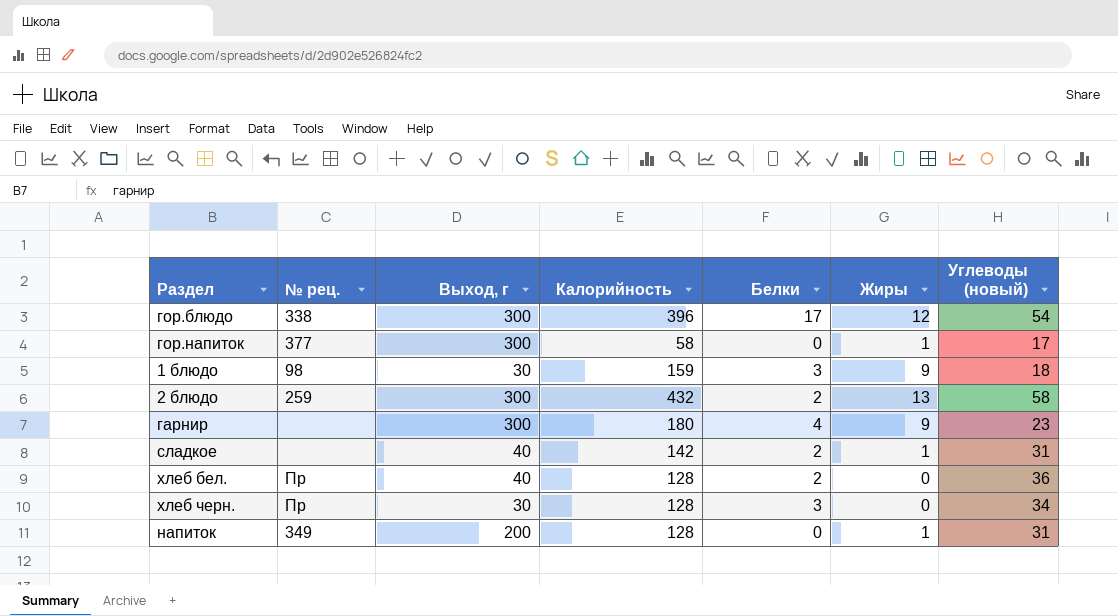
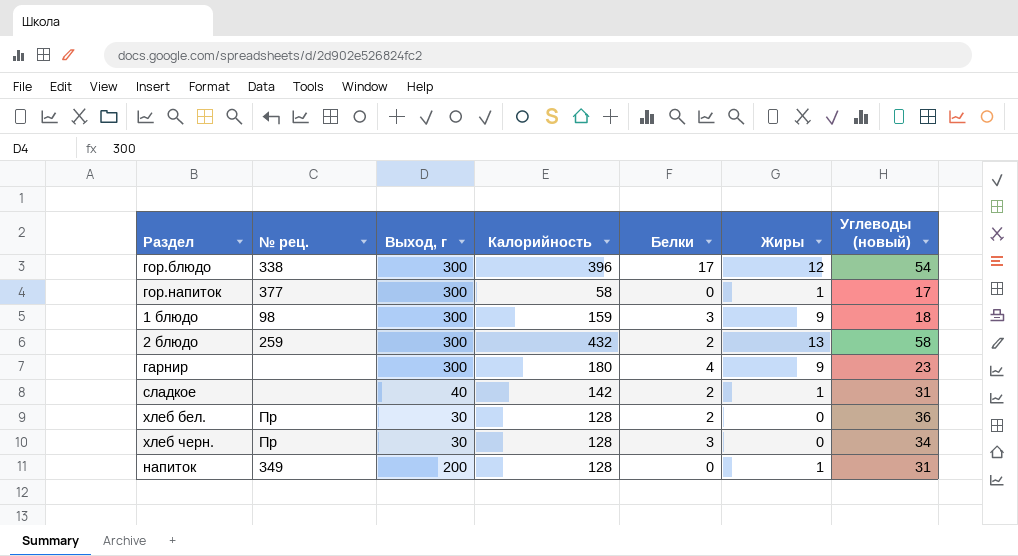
1 блюдо | Выход, г: 30 -> 300
хлеб бел. | Выход, г: 40 -> 30

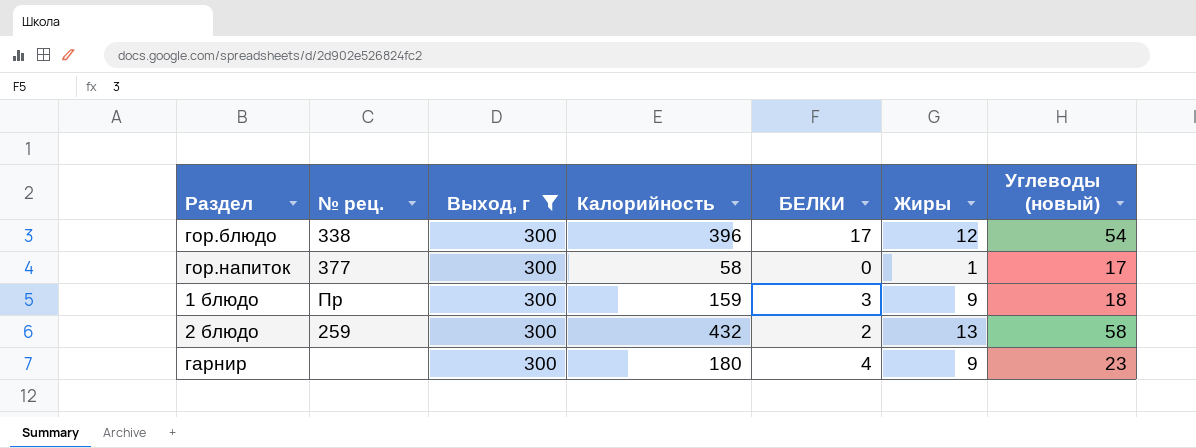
filter: none -> Выход, г = 300
column name: Белки -> БЕЛКИ
1 блюдо | № рец.: 98 -> Пр

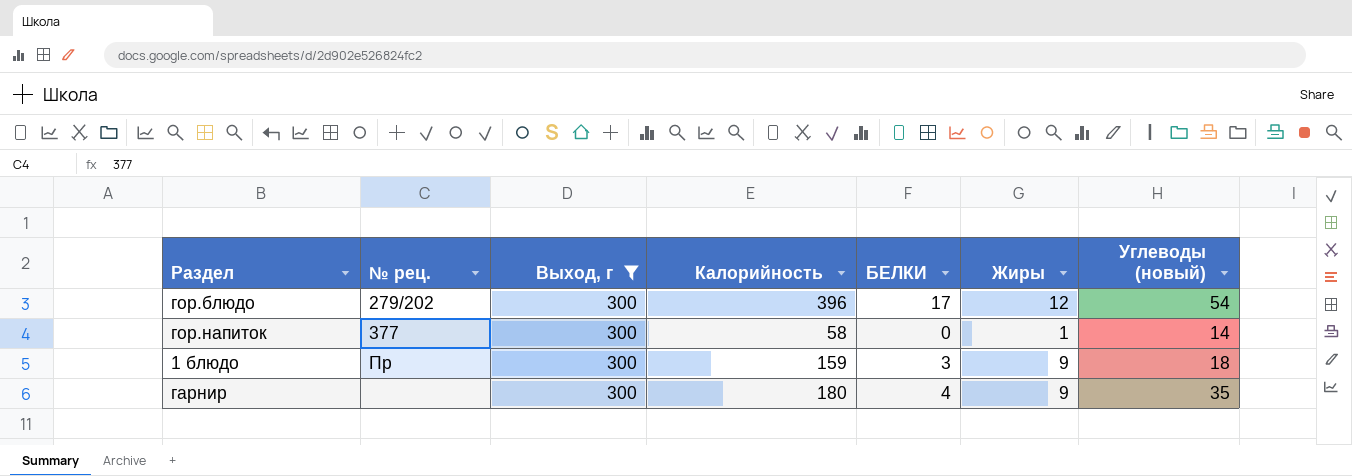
row 2 блюдо: 259 | 300 | 432 | 2 | 13 | 58 -> none
гор.блюдо | № рец.: 338 -> 279/202
гор.напиток | Углеводы (новый): 17 -> 14
гарнир | Углеводы (новый): 23 -> 35

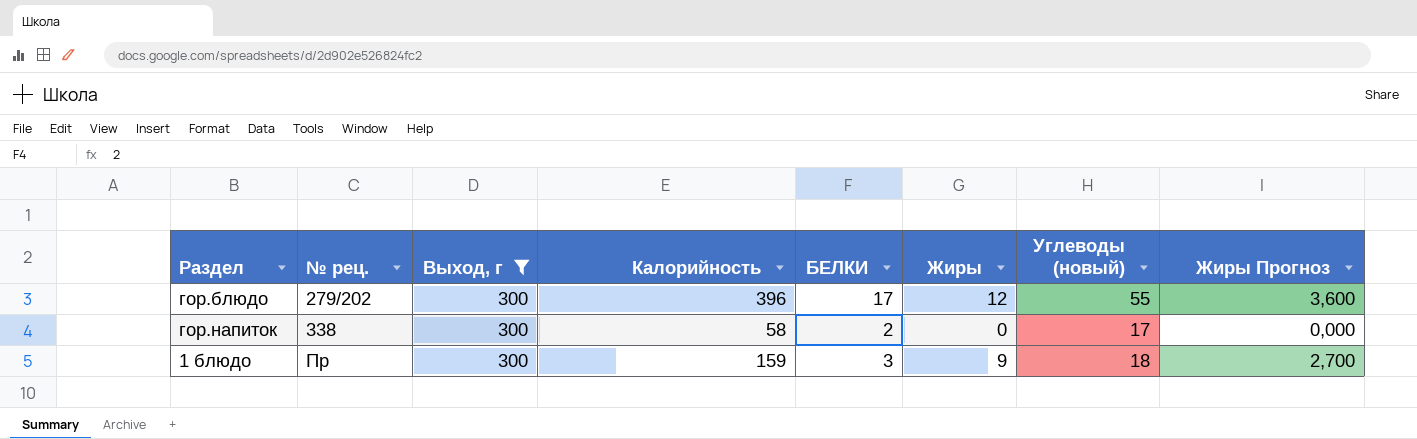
column Жиры Прогноз | formula: none -> [Жиры] * 0,3
row гарнир: none | 300 | 180 | 4 | 9 | 35 -> none
гор.блюдо | Углеводы (новый): 54 -> 55
гор.напиток | № рец.: 377 -> 338
гор.напиток | БЕЛКИ: 0 -> 2
гор.напиток | Жиры: 1 -> 0
гор.напиток | Углеводы (новый): 14 -> 17

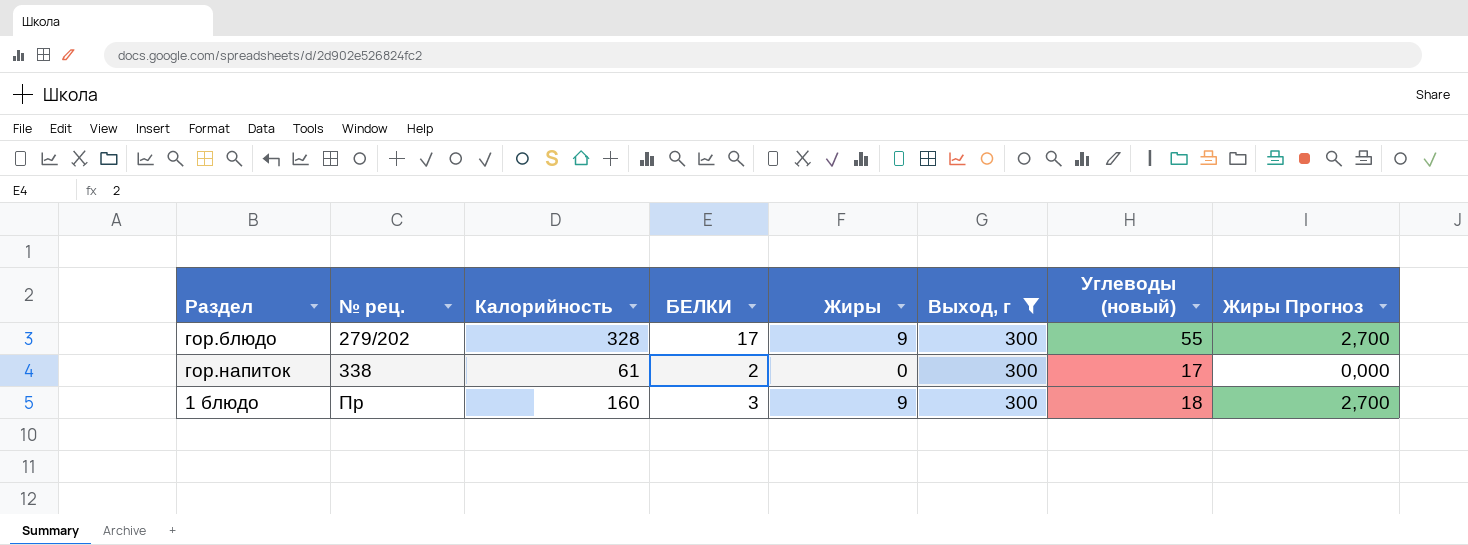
column Выход, г | position: 3 -> 6
гор.блюдо | Калорийность: 396 -> 328
гор.блюдо | Жиры: 12 -> 9
гор.блюдо | Жиры Прогноз: 3,600 -> 2,700
гор.напиток | Калорийность: 58 -> 61
1 блюдо | Калорийность: 159 -> 160

